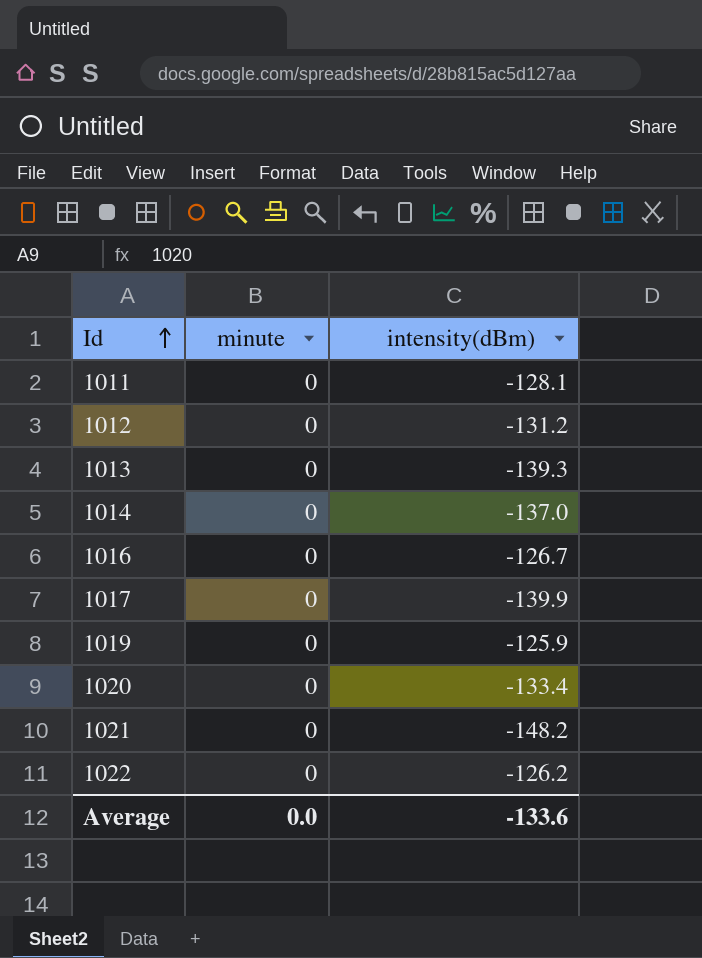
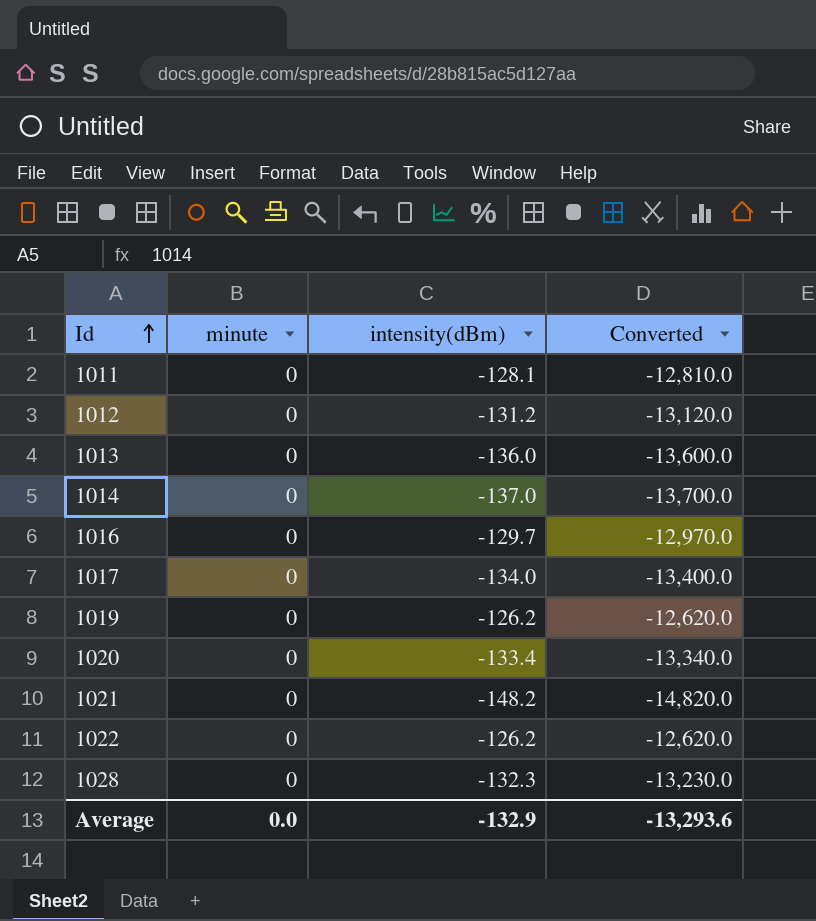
column Converted | formula: none -> [intensity(dBm)] * 100
1013 | intensity(dBm): -139.3 -> -136.0
1016 | intensity(dBm): -126.7 -> -129.7
1017 | intensity(dBm): -139.9 -> -134.0
1019 | intensity(dBm): -125.9 -> -126.2
row 1028: none -> 0 | -132.3 | -13,230.0
Average | intensity(dBm): -133.6 -> -132.9

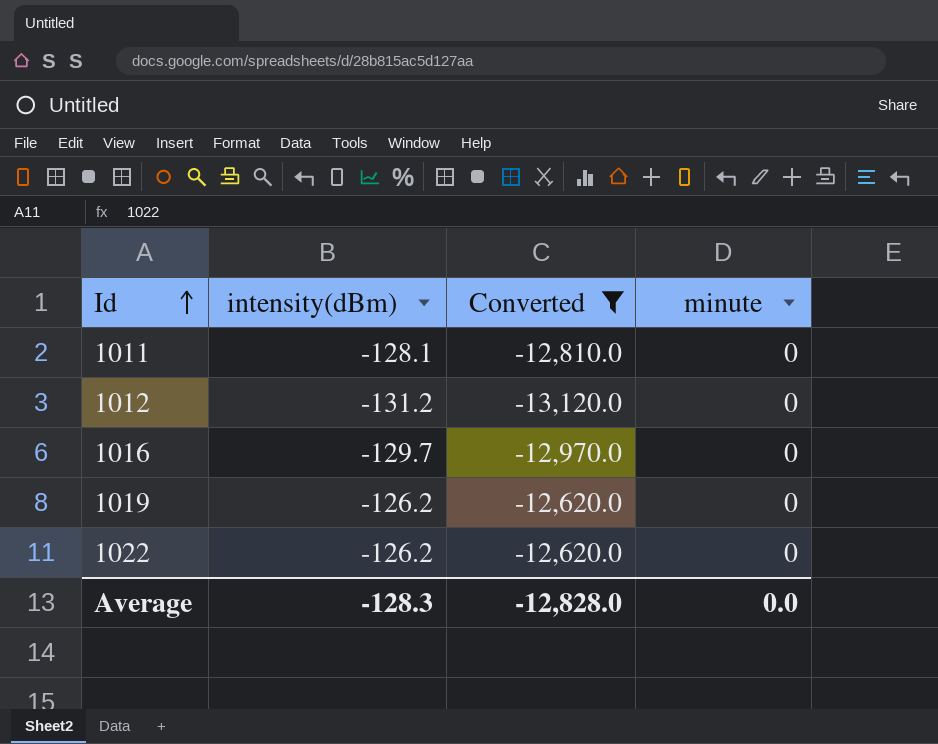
filter: none -> Converted >= -13,120.0
column minute | position: 2 -> 4
Average | intensity(dBm): -132.9 -> -128.3
Average | Converted: -13,293.6 -> -12,828.0

